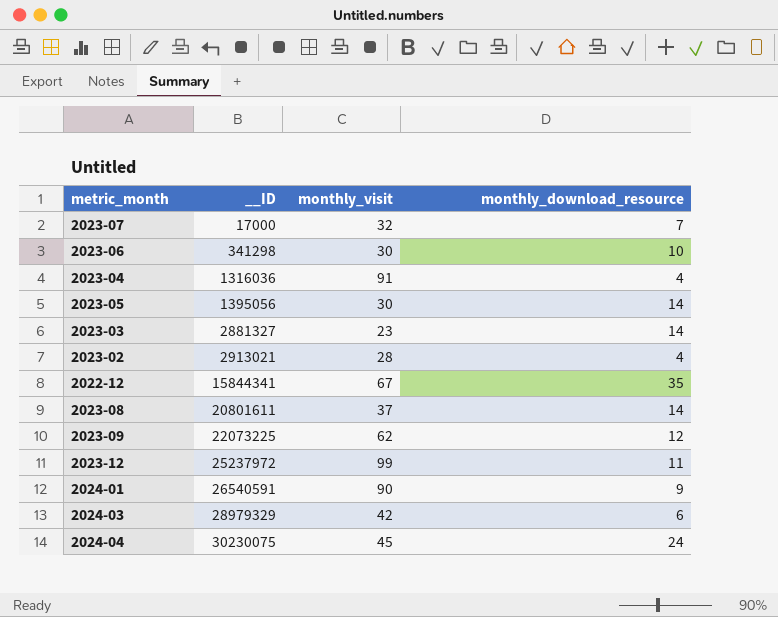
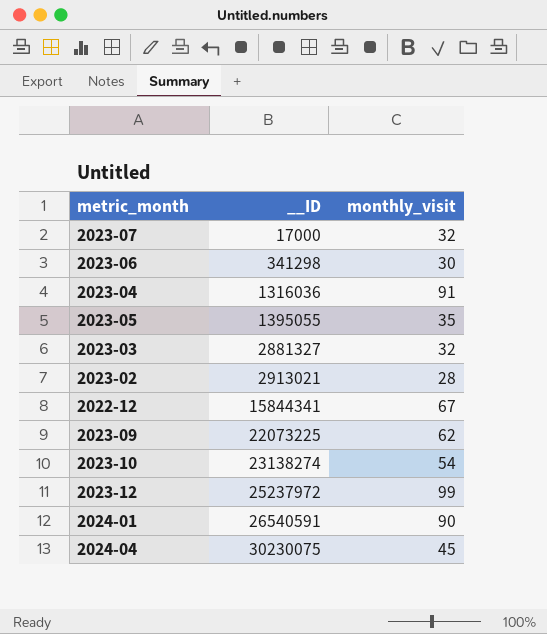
column monthly_download_resource | position: 4 -> none
row 2023-08: 20801611 | 37 | 14 -> none
row 2024-03: 28979329 | 42 | 6 -> none
2023-05 | __ID: 1395056 -> 1395055
2023-05 | monthly_visit: 30 -> 35
2023-03 | monthly_visit: 23 -> 32
row 2023-10: none -> 23138274 | 54

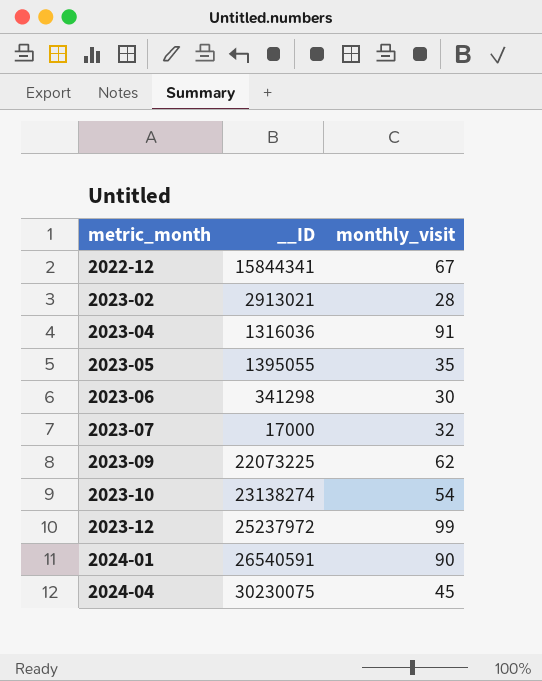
row order: __ID ascending -> metric_month ascending
row 2023-03: 2881327 | 32 -> none

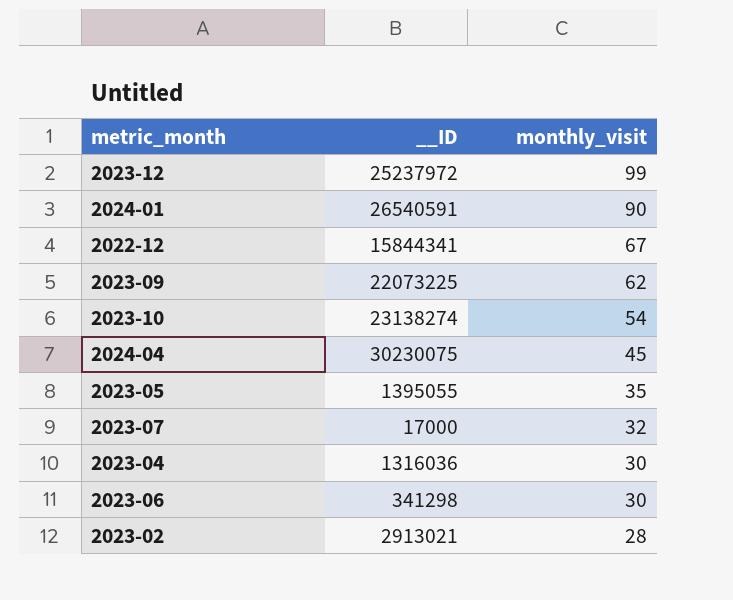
row order: metric_month ascending -> monthly_visit descending
2023-04 | monthly_visit: 91 -> 30

